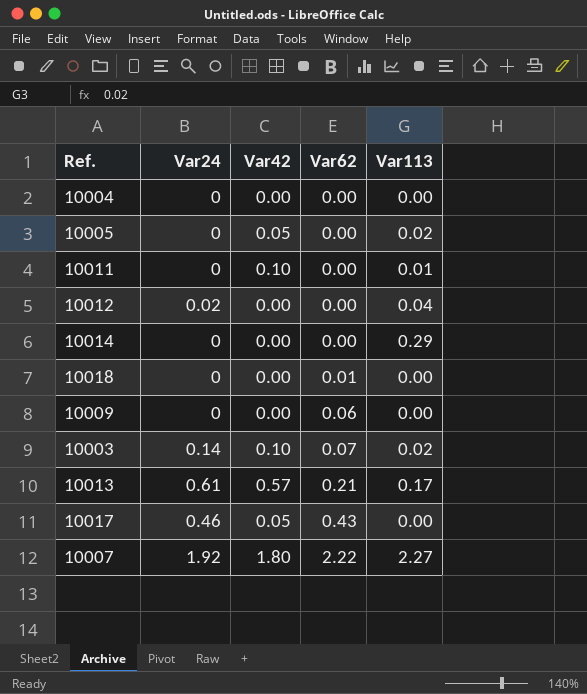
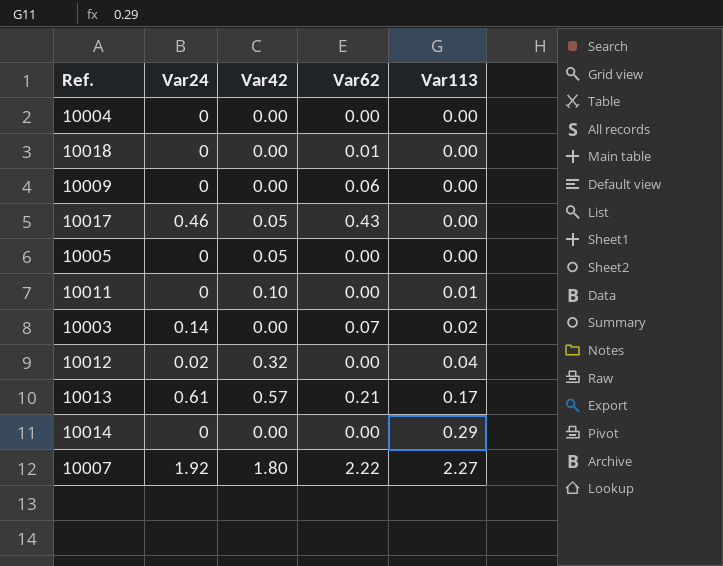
row order: Var62 ascending -> Var113 ascending
10005 | Var113: 0.02 -> 0.00
10003 | Var42: 0.10 -> 0.00
10012 | Var42: 0.00 -> 0.32

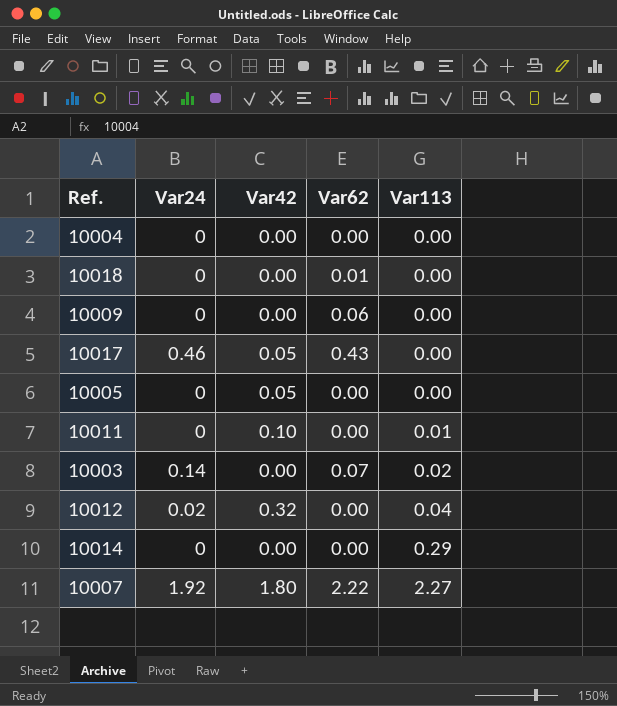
row 10013: 0.61 | 0.57 | 0.21 | 0.17 -> none

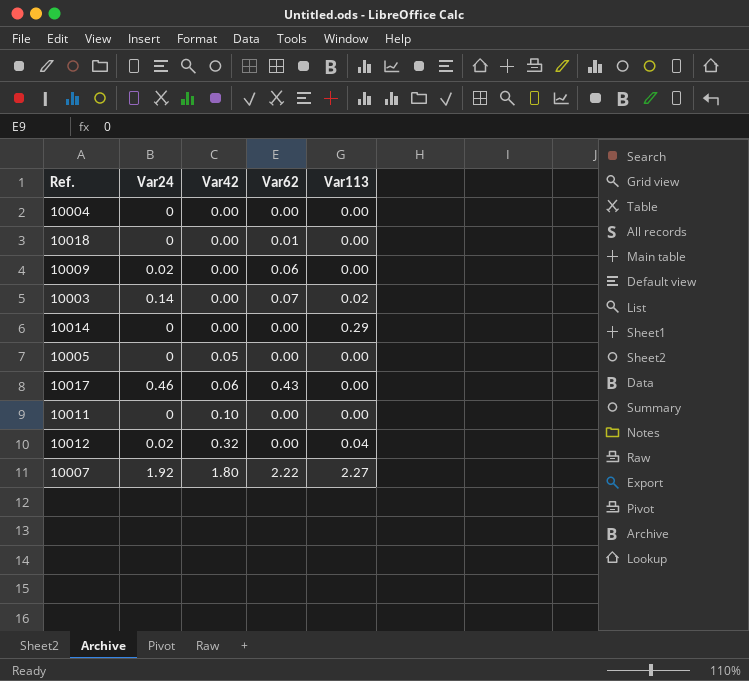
row order: Var113 ascending -> Var42 ascending
10009 | Var24: 0 -> 0.02
10017 | Var42: 0.05 -> 0.06
10011 | Var113: 0.01 -> 0.00

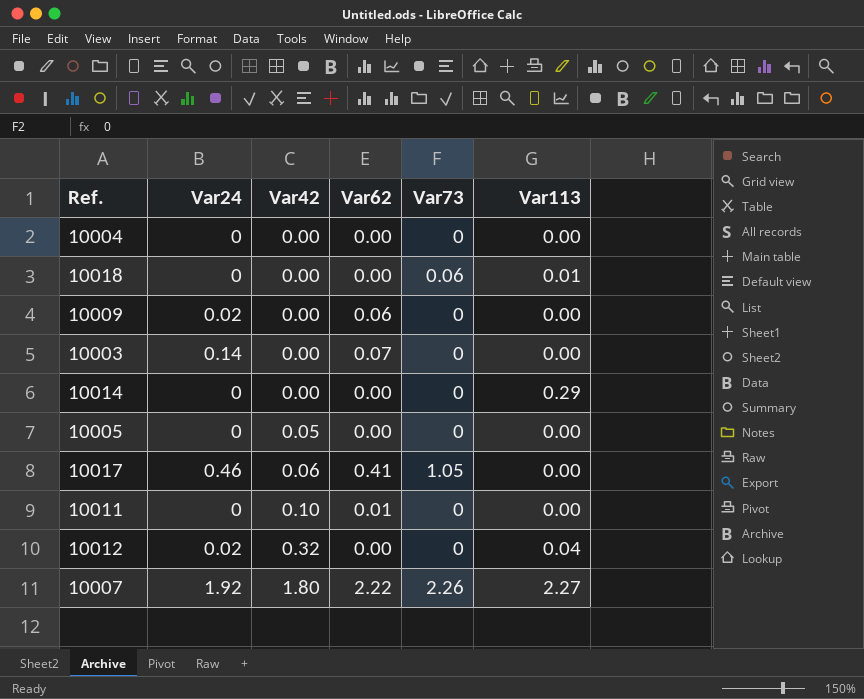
column Var73 | position: none -> 5
10018 | Var62: 0.01 -> 0.00
10018 | Var113: 0.00 -> 0.01
10003 | Var113: 0.02 -> 0.00
10017 | Var62: 0.43 -> 0.41
10011 | Var62: 0.00 -> 0.01

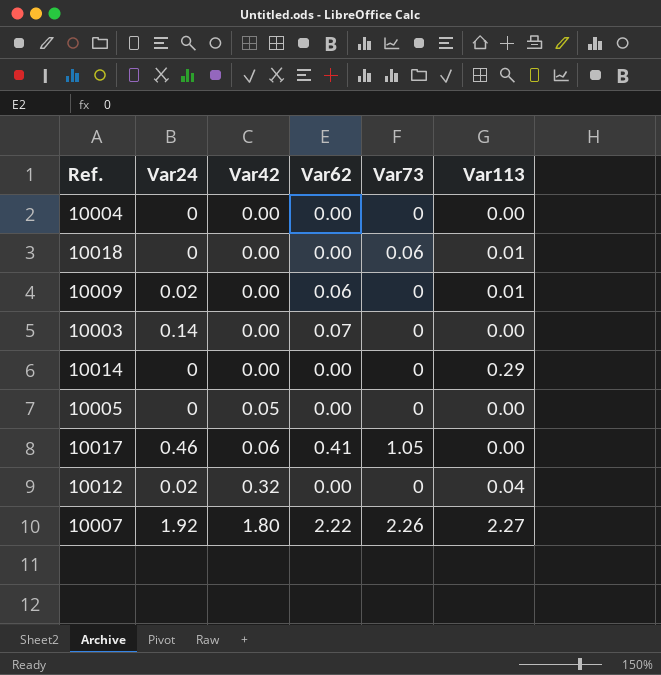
row 10011: 0 | 0.10 | 0.01 | 0 | 0.00 -> none
10009 | Var113: 0.00 -> 0.01

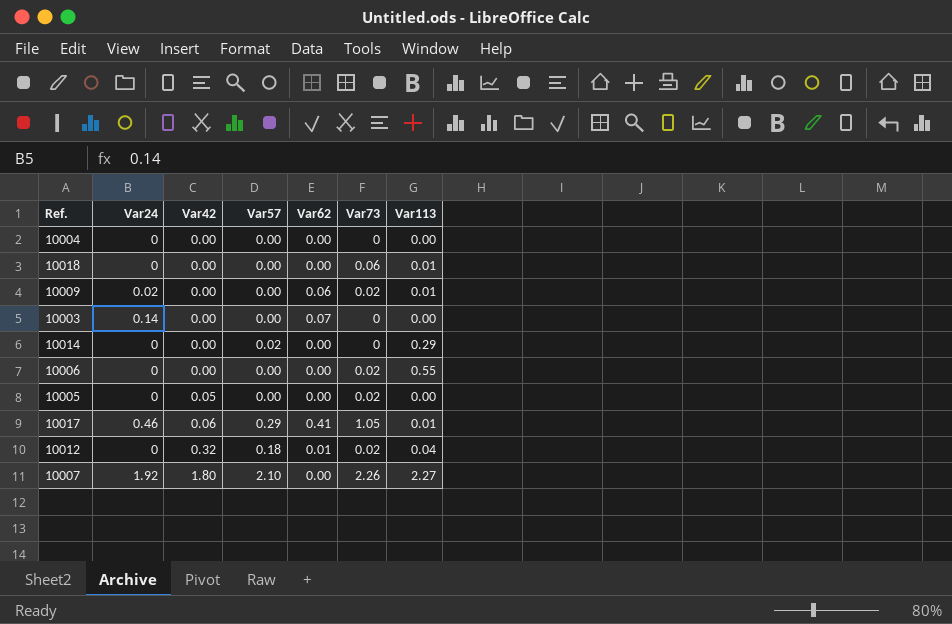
column Var57 | position: none -> 4
10009 | Var73: 0 -> 0.02
row 10006: none -> 0 | 0.00 | 0.00 | 0.00 | 0.02 | 0.55
10005 | Var73: 0 -> 0.02
10017 | Var113: 0.00 -> 0.01
10012 | Var24: 0.02 -> 0
10012 | Var62: 0.00 -> 0.01
10012 | Var73: 0 -> 0.02
10007 | Var62: 2.22 -> 0.00

